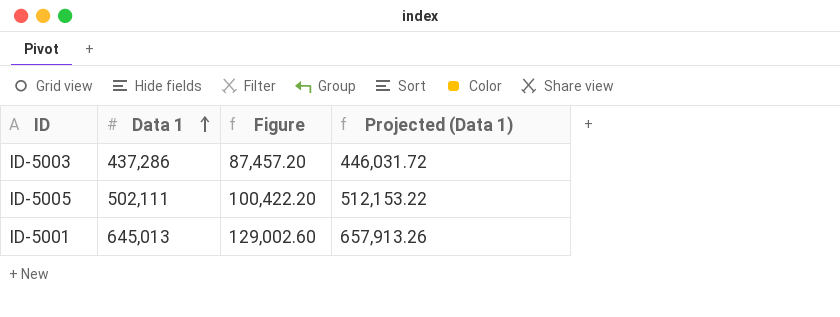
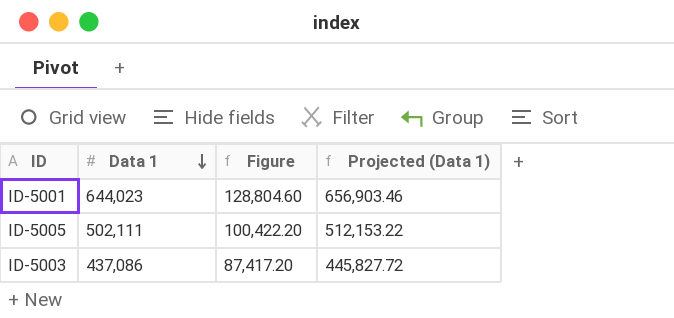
row order: Data 1 ascending -> Data 1 descending
ID-5001 | Data 1: 645,013 -> 644,023
ID-5001 | Figure: 129,002.60 -> 128,804.60
ID-5001 | Projected (Data 1): 657,913.26 -> 656,903.46
ID-5003 | Data 1: 437,286 -> 437,086
ID-5003 | Figure: 87,457.20 -> 87,417.20
ID-5003 | Projected (Data 1): 446,031.72 -> 445,827.72

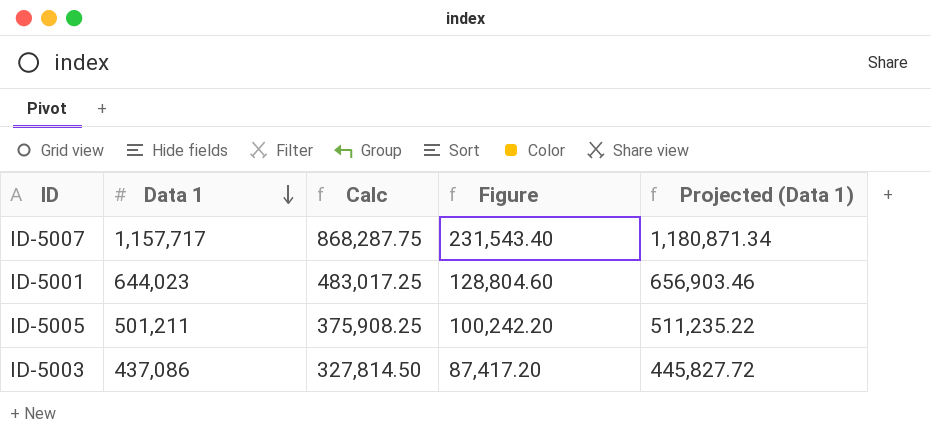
column Calc | formula: none -> [Data 1] * 0.75
row ID-5007: none -> 1,157,717 | 868,287.75 | 231,543.40 | 1,180,871.34
ID-5005 | Data 1: 502,111 -> 501,211
ID-5005 | Figure: 100,422.20 -> 100,242.20
ID-5005 | Projected (Data 1): 512,153.22 -> 511,235.22

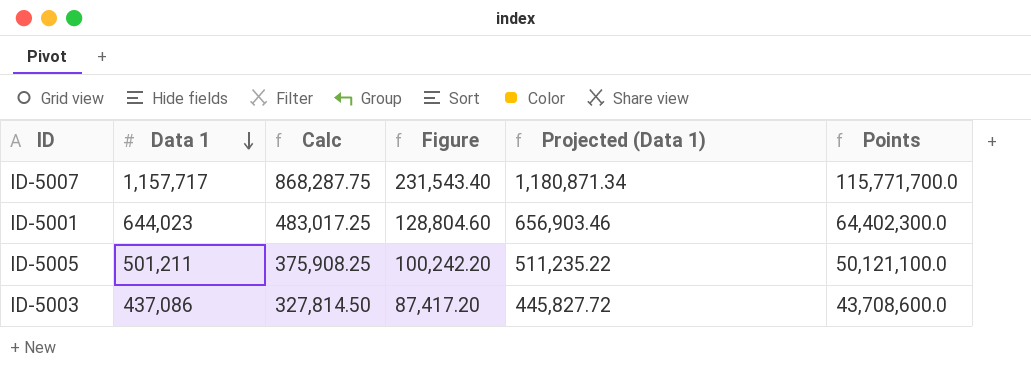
column Points | formula: none -> [Data 1] * 100

